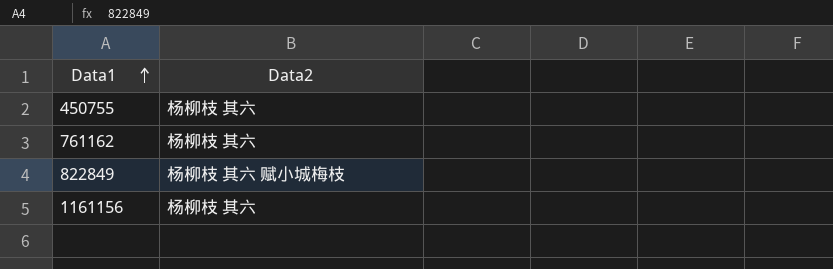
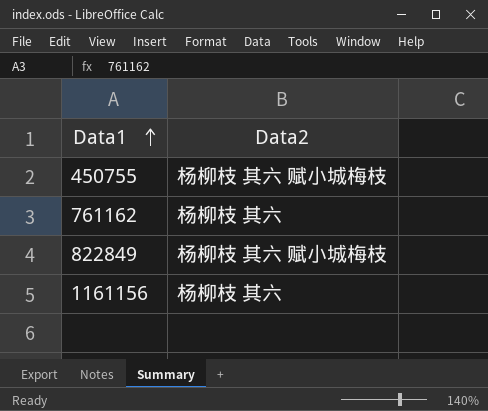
450755 | Data2: 杨柳枝 其六 -> 杨柳枝 其六 赋小城梅枝

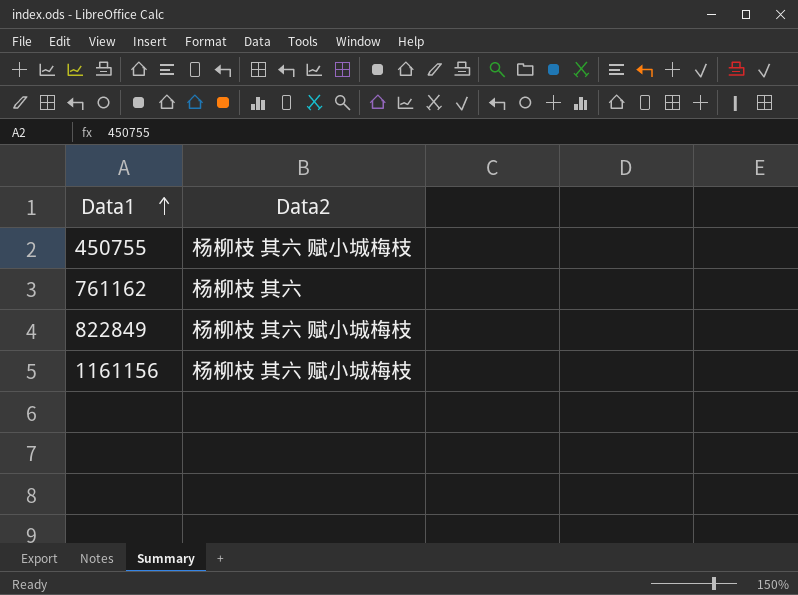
1161156 | Data2: 杨柳枝 其六 -> 杨柳枝 其六 赋小城梅枝

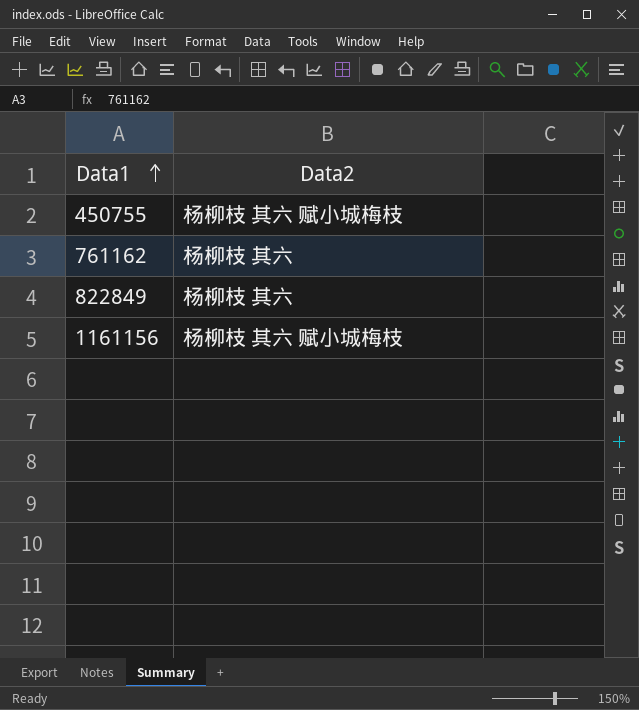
822849 | Data2: 杨柳枝 其六 赋小城梅枝 -> 杨柳枝 其六

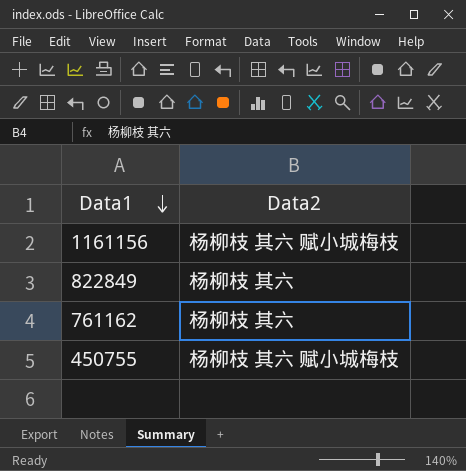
row order: Data1 ascending -> Data1 descending

